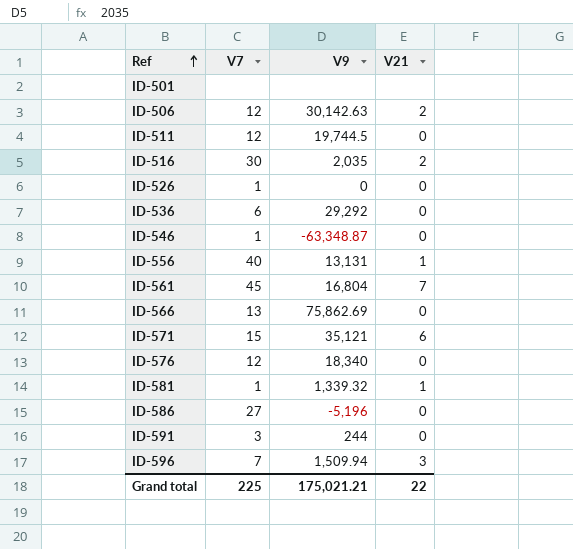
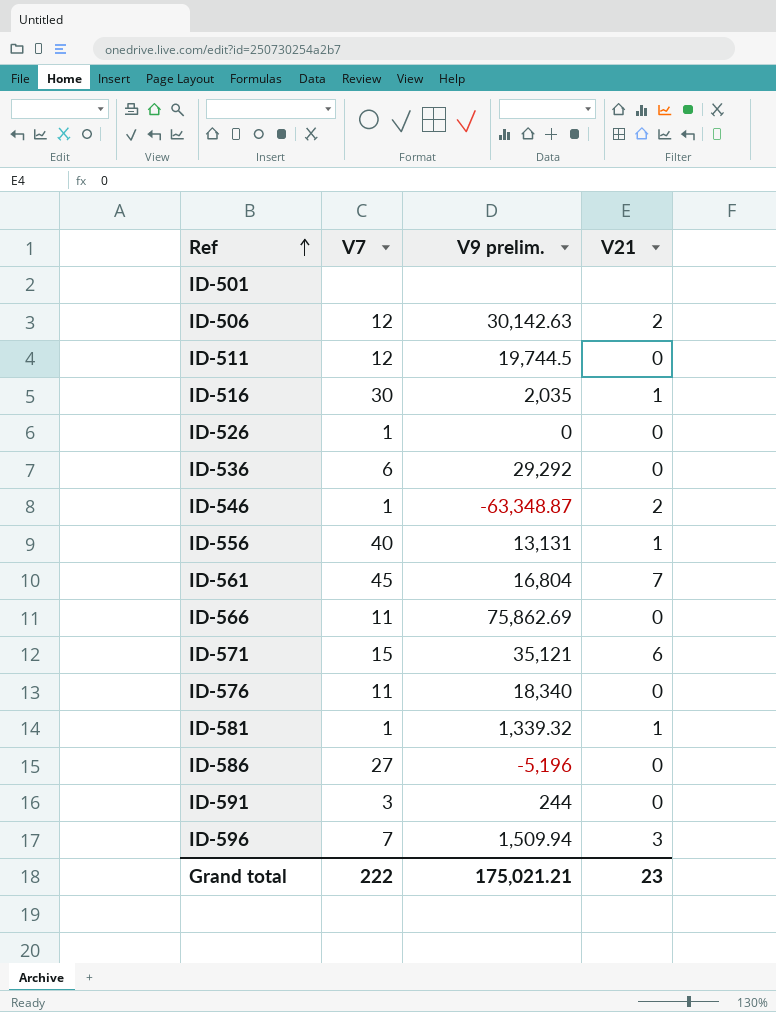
column name: V9 -> V9 prelim.
ID-516 | V21: 2 -> 1
ID-546 | V21: 0 -> 2
ID-566 | V7: 13 -> 11
ID-576 | V7: 12 -> 11
Grand total | V7: 225 -> 222
Grand total | V21: 22 -> 23

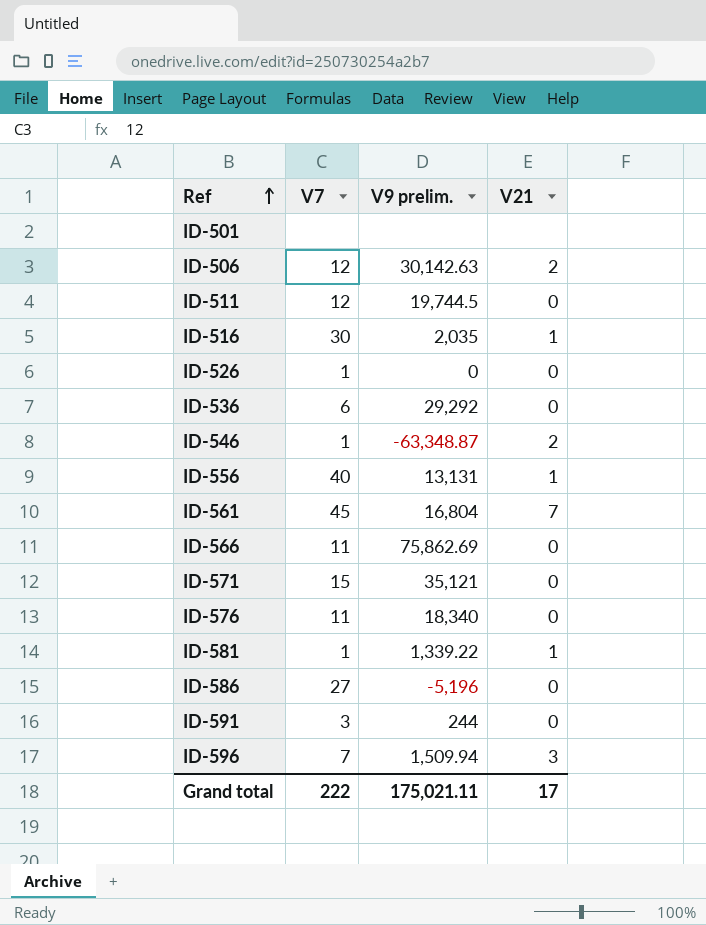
ID-571 | V21: 6 -> 0
ID-581 | V9 prelim.: 1,339.32 -> 1,339.22
Grand total | V9 prelim.: 175,021.21 -> 175,021.11
Grand total | V21: 23 -> 17

